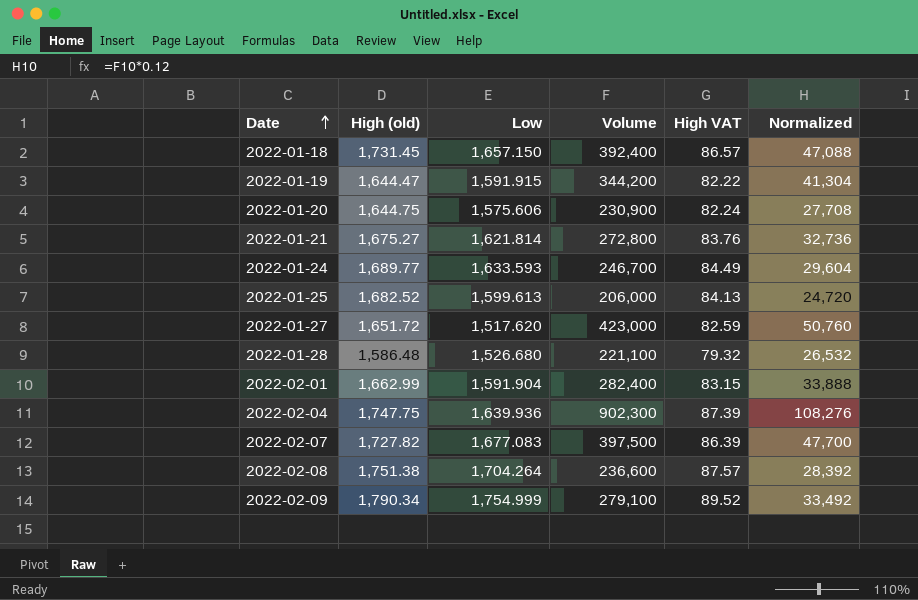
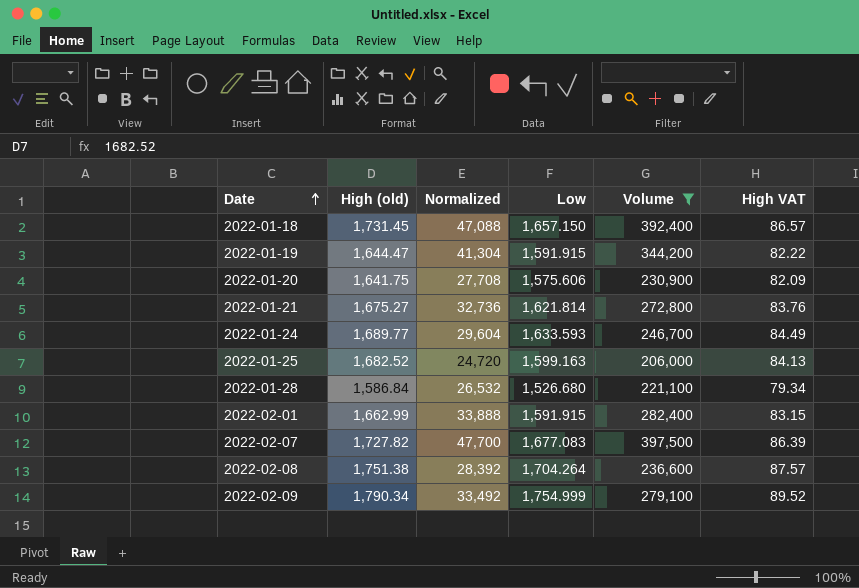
filter: none -> Volume <= 397,500
column Normalized | position: 6 -> 3
2022-01-20 | High (old): 1,644.75 -> 1,641.75
2022-01-20 | High VAT: 82.24 -> 82.09
2022-01-25 | Low: 1,599.613 -> 1,599.163
2022-01-28 | High (old): 1,586.48 -> 1,586.84
2022-01-28 | High VAT: 79.32 -> 79.34
2022-02-01 | Low: 1,591.904 -> 1,591.915

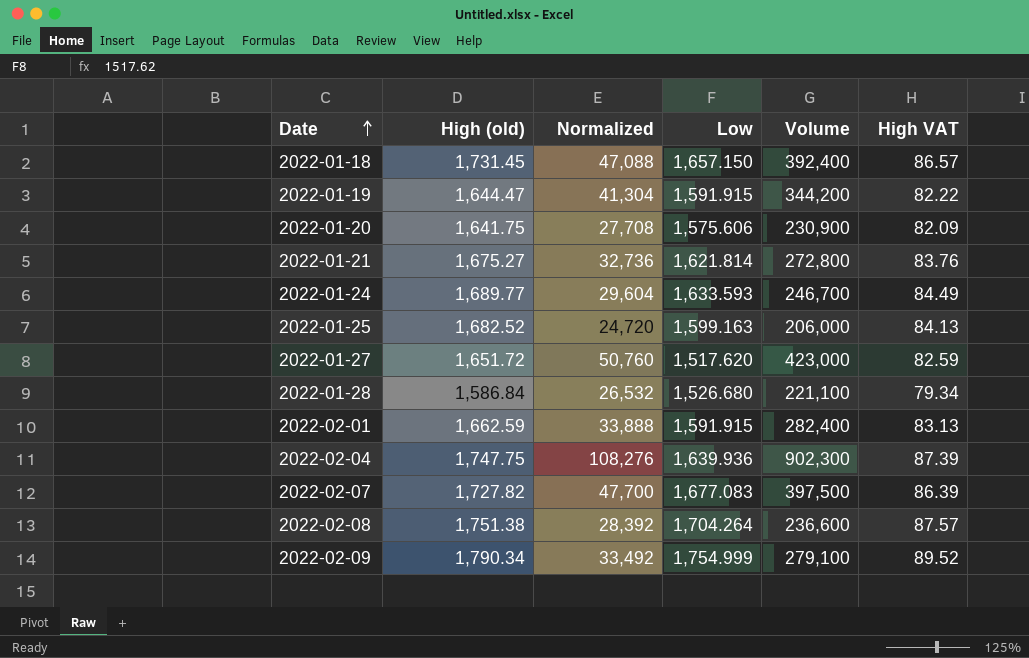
filter: Volume <= 397,500 -> none
2022-02-01 | High (old): 1,662.99 -> 1,662.59
2022-02-01 | High VAT: 83.15 -> 83.13

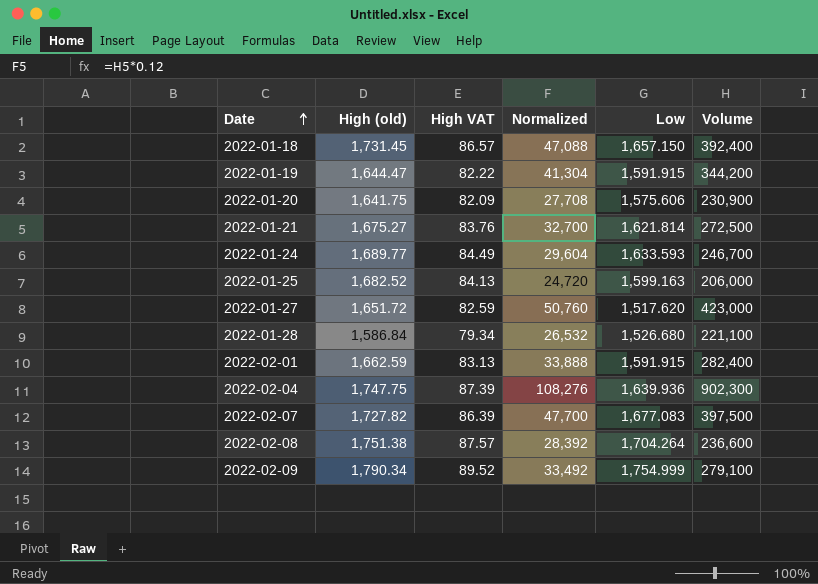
column High VAT | position: 6 -> 3
2022-01-21 | Normalized: 32,736 -> 32,700
2022-01-21 | Volume: 272,800 -> 272,500

